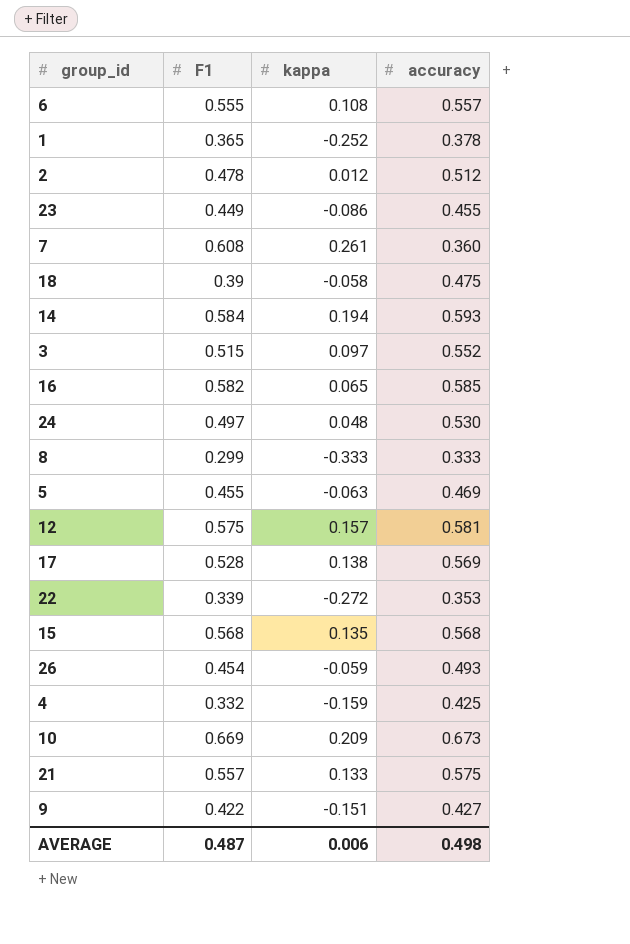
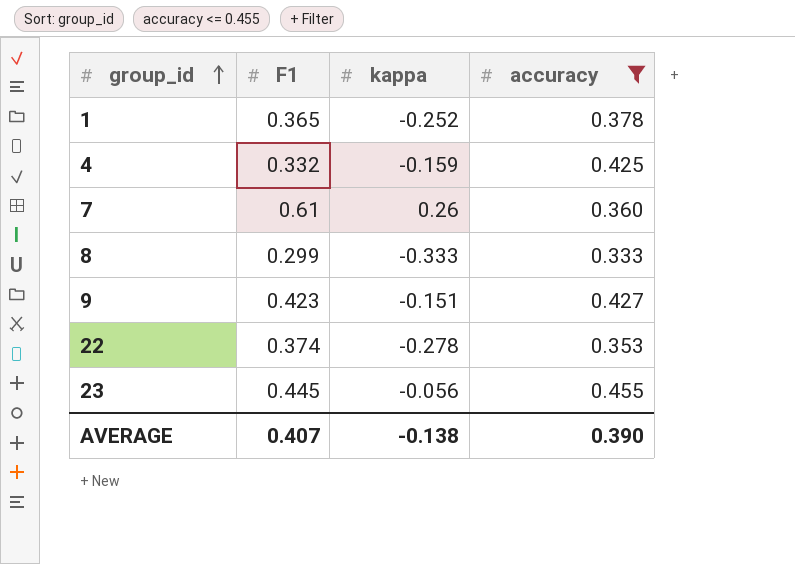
filter: none -> accuracy <= 0.455
row order: none -> group_id ascending
7 | F1: 0.608 -> 0.61
7 | kappa: 0.261 -> 0.26
9 | F1: 0.422 -> 0.423
22 | F1: 0.339 -> 0.374
22 | kappa: -0.272 -> -0.278
23 | F1: 0.449 -> 0.445
23 | kappa: -0.086 -> -0.056
AVERAGE | F1: 0.487 -> 0.407
AVERAGE | kappa: 0.006 -> -0.138
AVERAGE | accuracy: 0.498 -> 0.390

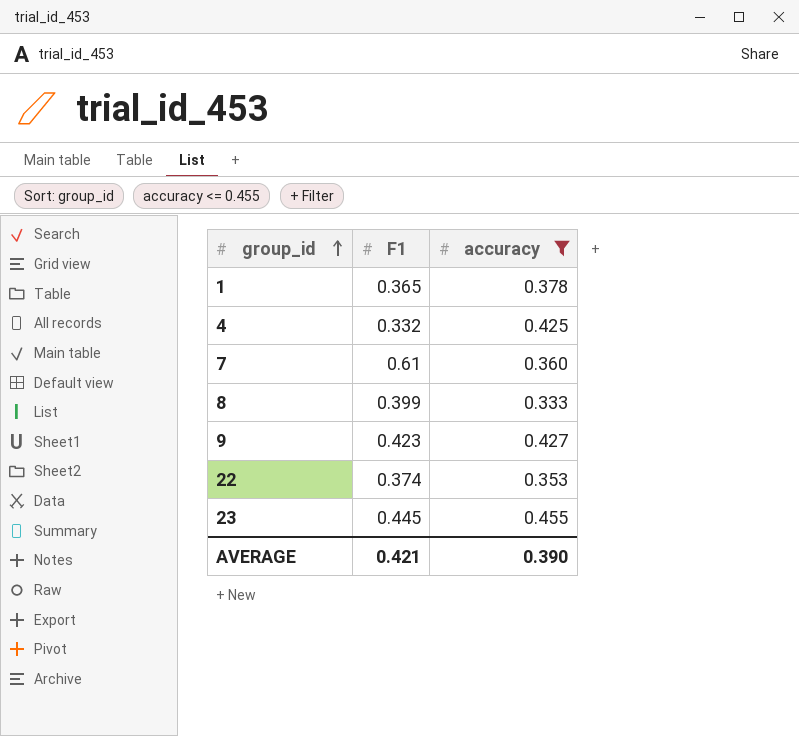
column kappa | position: 3 -> none
8 | F1: 0.299 -> 0.399
AVERAGE | F1: 0.407 -> 0.421

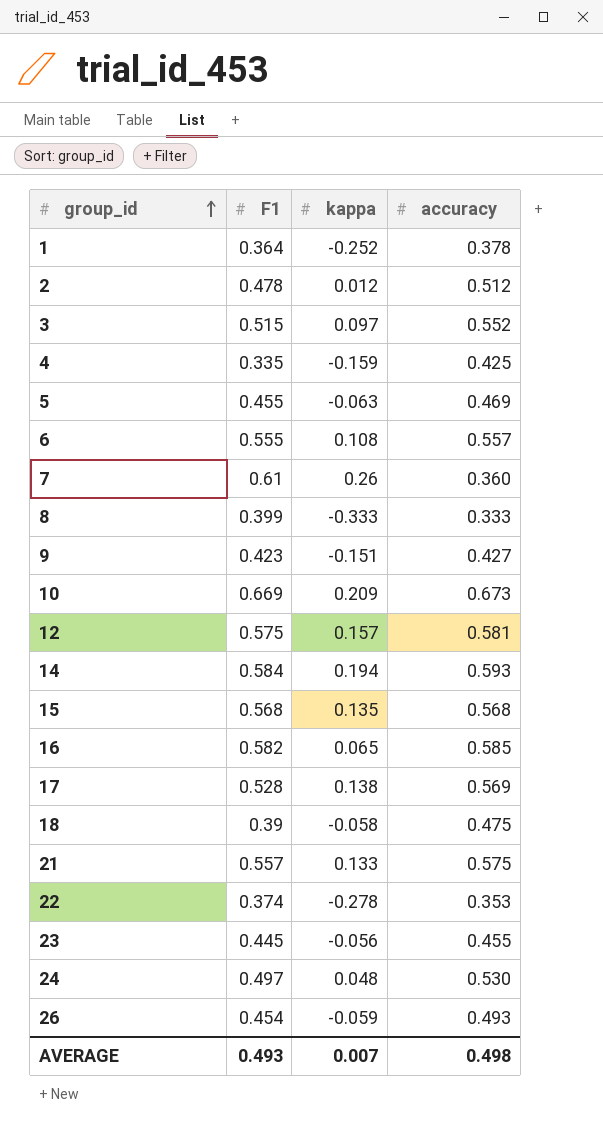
filter: accuracy <= 0.455 -> none
column kappa | position: none -> 3
1 | F1: 0.365 -> 0.364
4 | F1: 0.332 -> 0.335
AVERAGE | F1: 0.421 -> 0.493
AVERAGE | accuracy: 0.390 -> 0.498

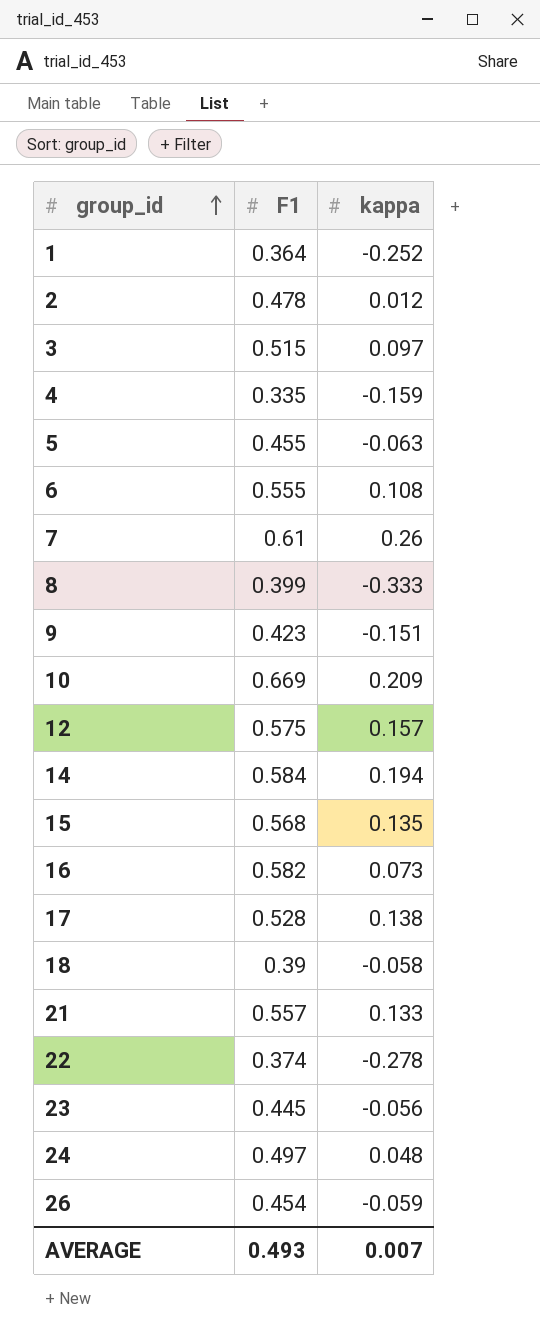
column accuracy | position: 4 -> none
16 | kappa: 0.065 -> 0.073

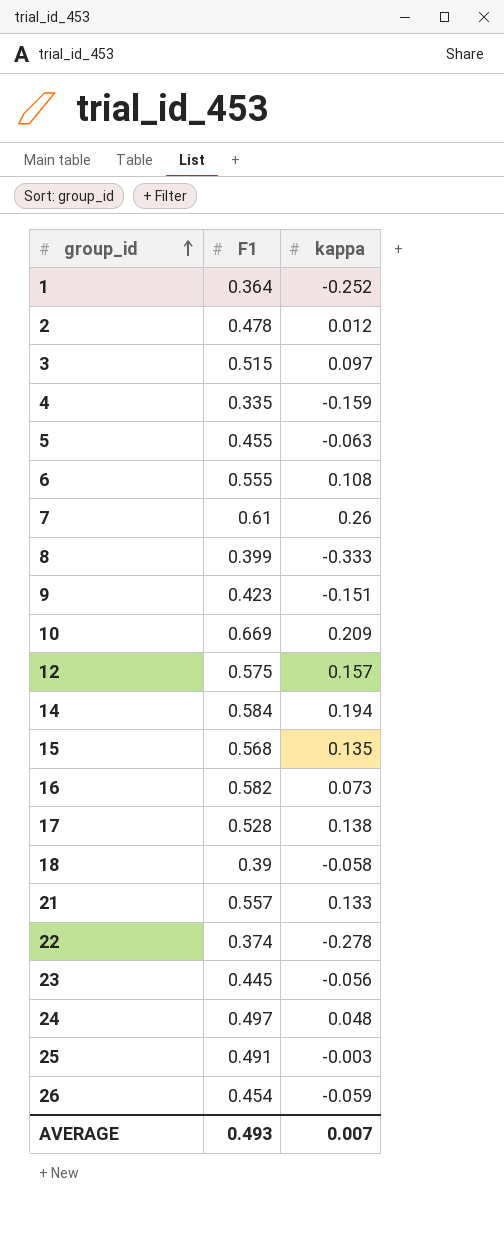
row 25: none -> 0.491 | -0.003

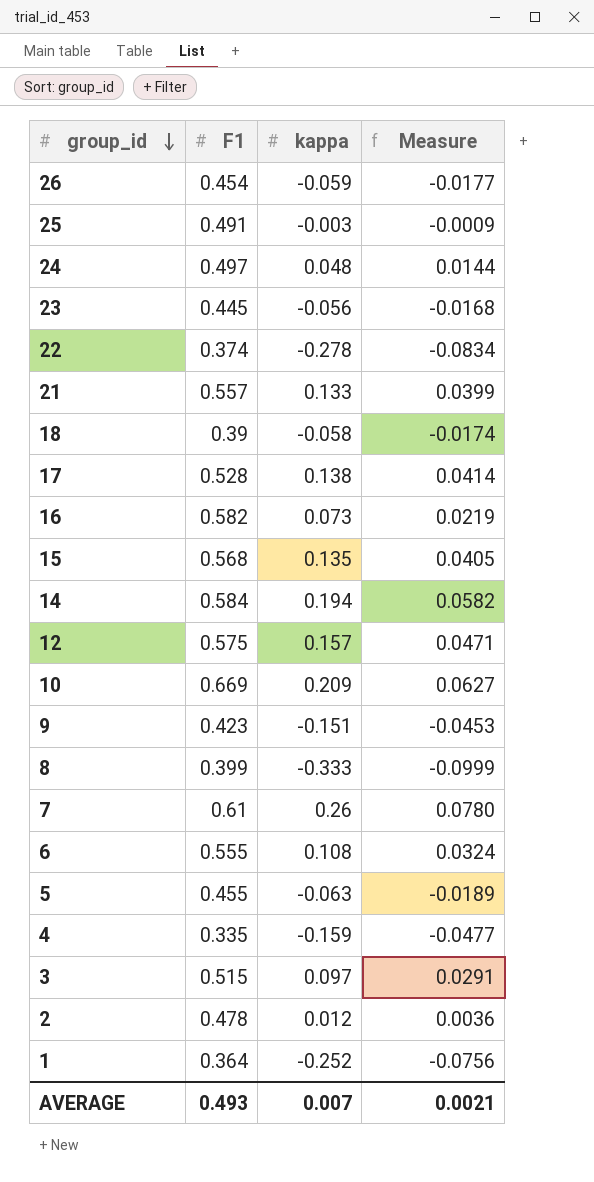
row order: group_id ascending -> group_id descending
column Measure | formula: none -> [kappa] * 0.3

